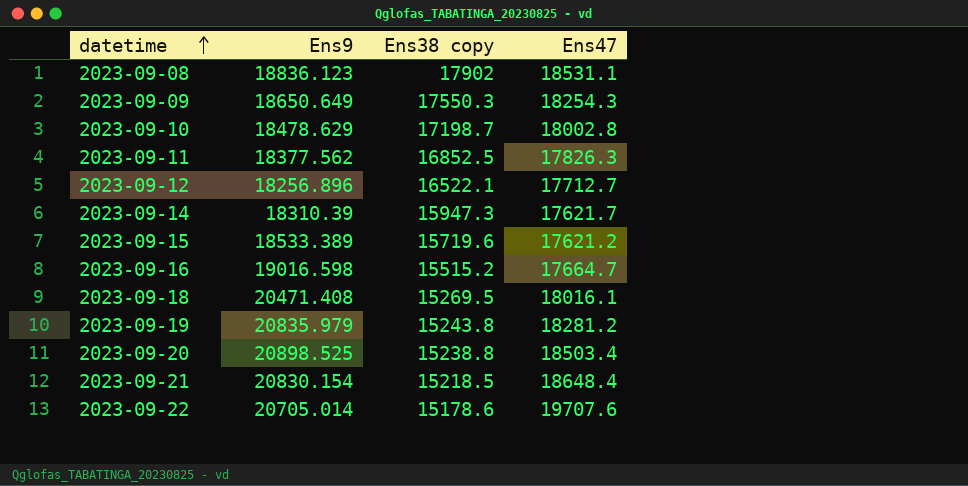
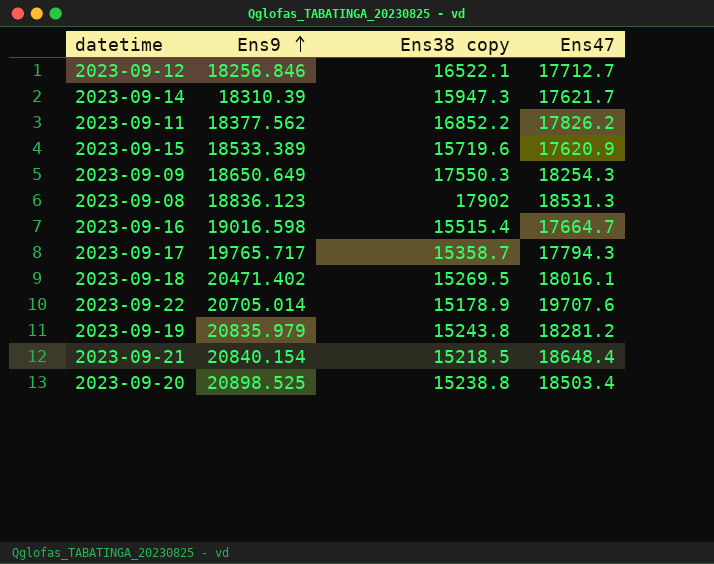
row order: datetime ascending -> Ens9 ascending
row 2023-09-10: 18478.629 | 17198.7 | 18002.8 -> none
2023-09-12 | Ens9: 18256.896 -> 18256.846
2023-09-11 | Ens38 copy: 16852.5 -> 16852.2
2023-09-11 | Ens47: 17826.3 -> 17826.2
2023-09-15 | Ens47: 17621.2 -> 17620.9
2023-09-08 | Ens47: 18531.1 -> 18531.3
2023-09-16 | Ens38 copy: 15515.2 -> 15515.4
row 2023-09-17: none -> 19765.717 | 15358.7 | 17794.3
2023-09-18 | Ens9: 20471.408 -> 20471.402
2023-09-22 | Ens38 copy: 15178.6 -> 15178.9
2023-09-21 | Ens9: 20830.154 -> 20840.154

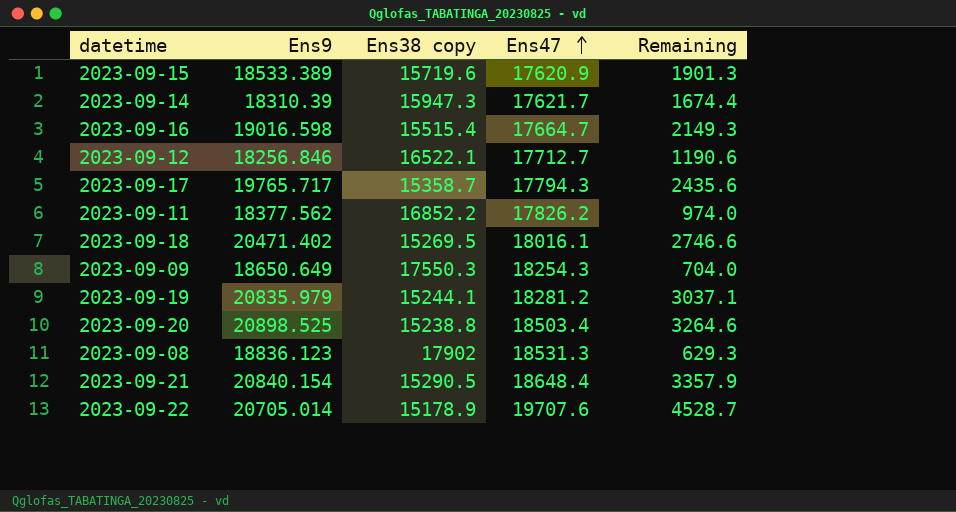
row order: Ens9 ascending -> Ens47 ascending
column Remaining | formula: none -> [Ens47] - [Ens38 copy]
2023-09-19 | Ens38 copy: 15243.8 -> 15244.1
2023-09-21 | Ens38 copy: 15218.5 -> 15290.5

